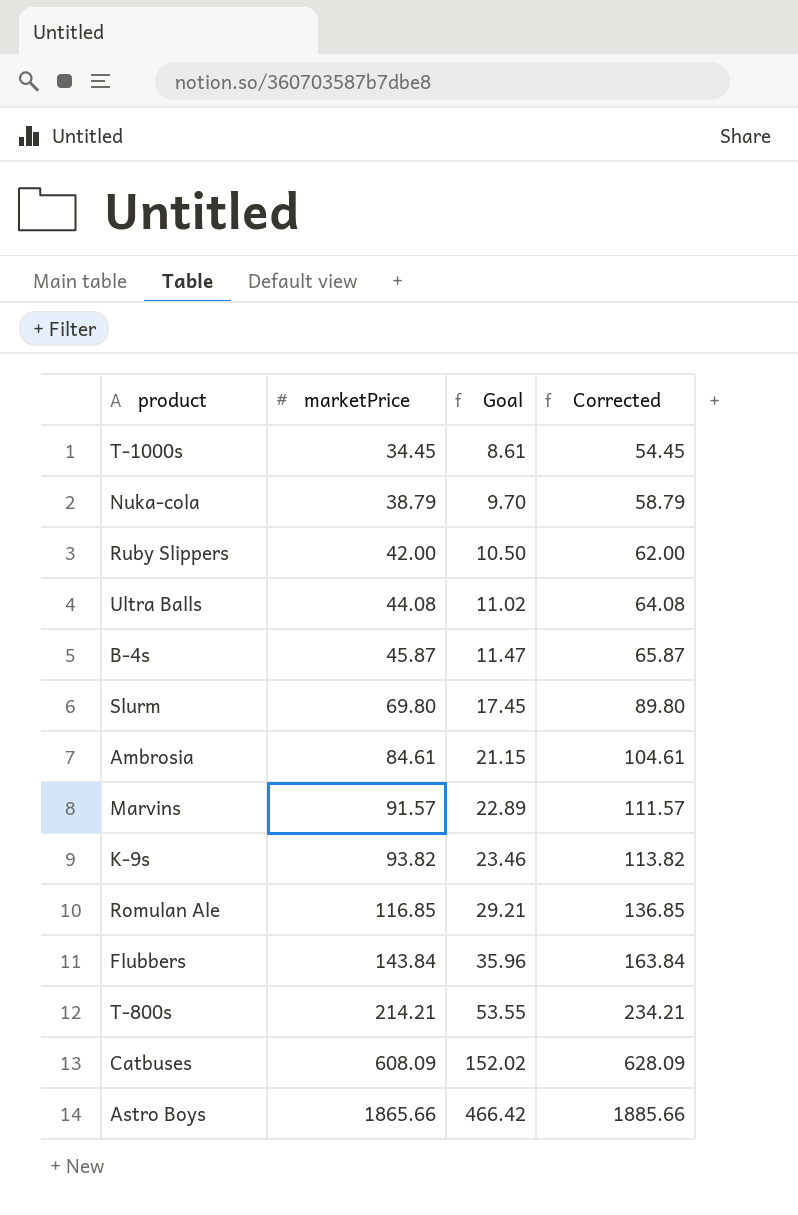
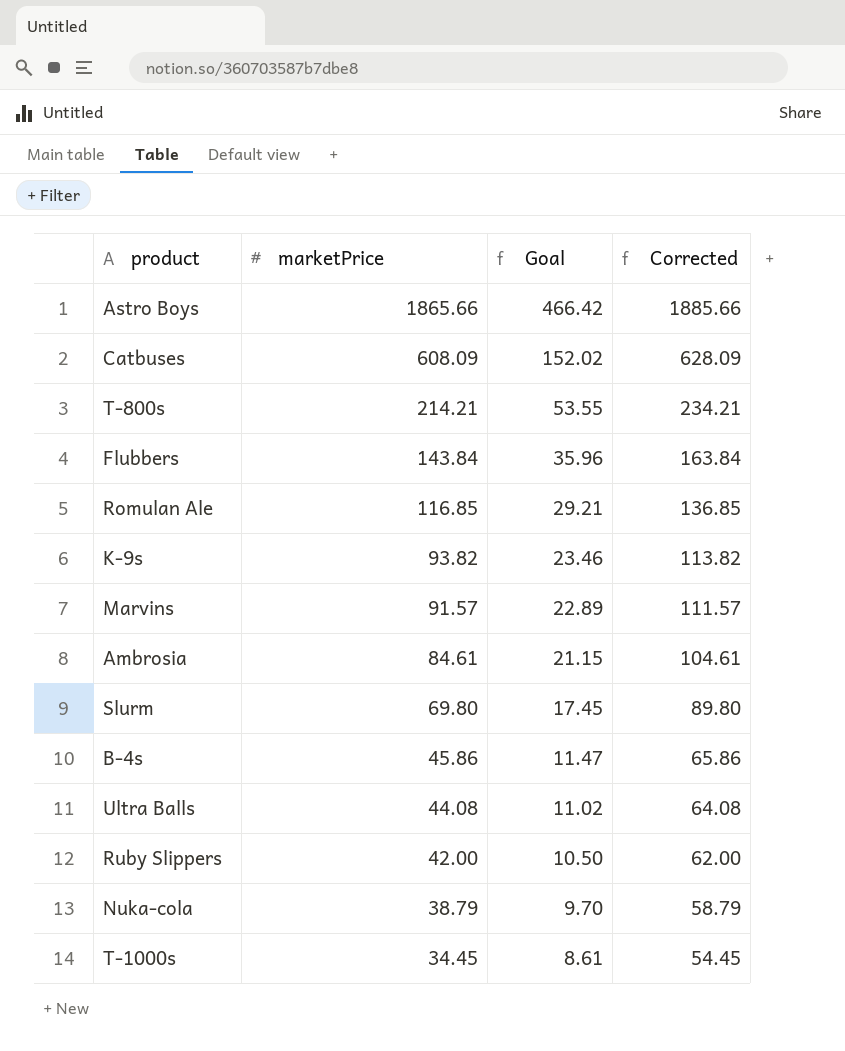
row order: marketPrice ascending -> marketPrice descending
B-4s | marketPrice: 45.87 -> 45.86
B-4s | Corrected: 65.87 -> 65.86

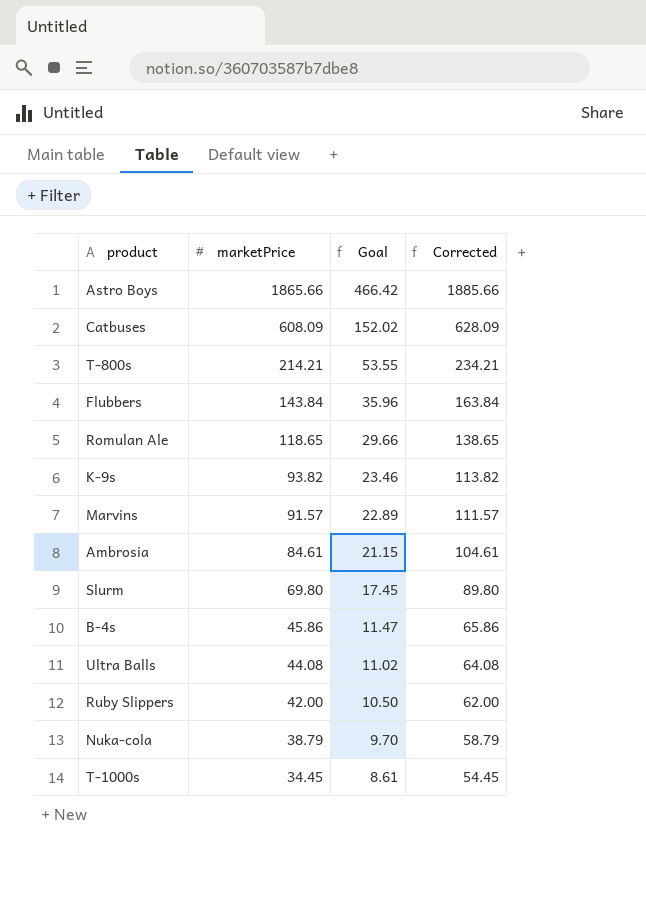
Romulan Ale | marketPrice: 116.85 -> 118.65
Romulan Ale | Goal: 29.21 -> 29.66
Romulan Ale | Corrected: 136.85 -> 138.65

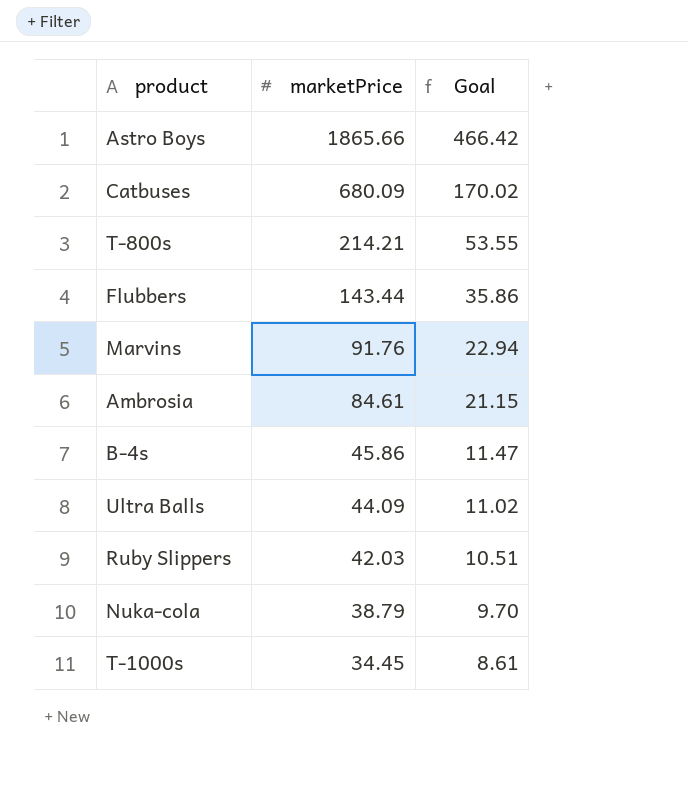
column Corrected | formula: [marketPrice] + 20 -> none
row Romulan Ale: 118.65 | 29.66 | 138.65 -> none
row K-9s: 93.82 | 23.46 | 113.82 -> none
row Slurm: 69.80 | 17.45 | 89.80 -> none
Catbuses | marketPrice: 608.09 -> 680.09
Catbuses | Goal: 152.02 -> 170.02
Flubbers | marketPrice: 143.84 -> 143.44
Flubbers | Goal: 35.96 -> 35.86
Marvins | marketPrice: 91.57 -> 91.76
Marvins | Goal: 22.89 -> 22.94
Ultra Balls | marketPrice: 44.08 -> 44.09
Ruby Slippers | marketPrice: 42.00 -> 42.03
Ruby Slippers | Goal: 10.50 -> 10.51

